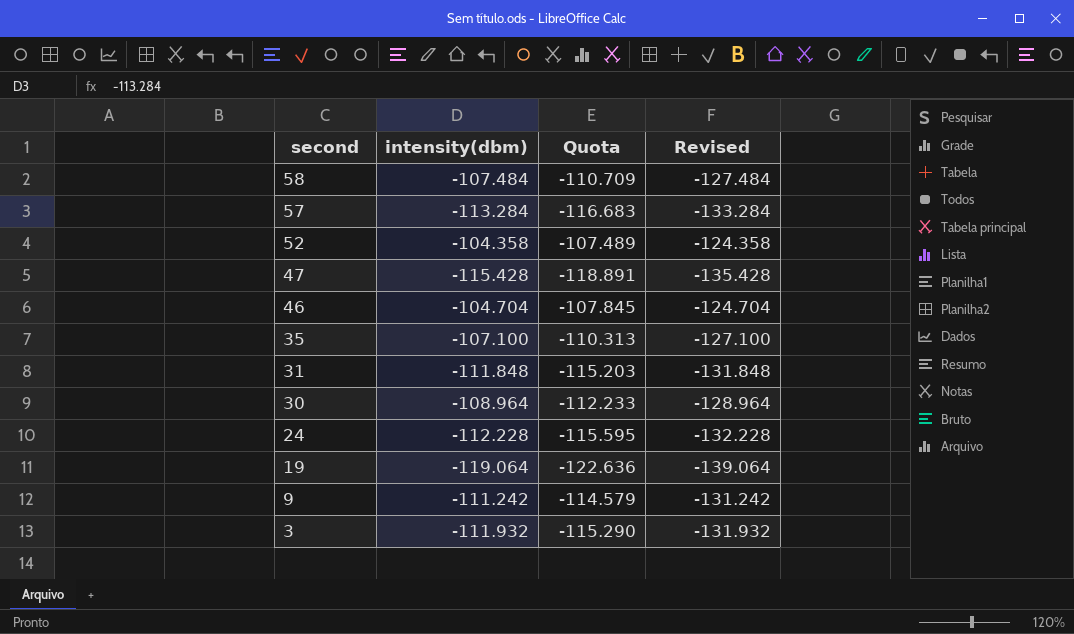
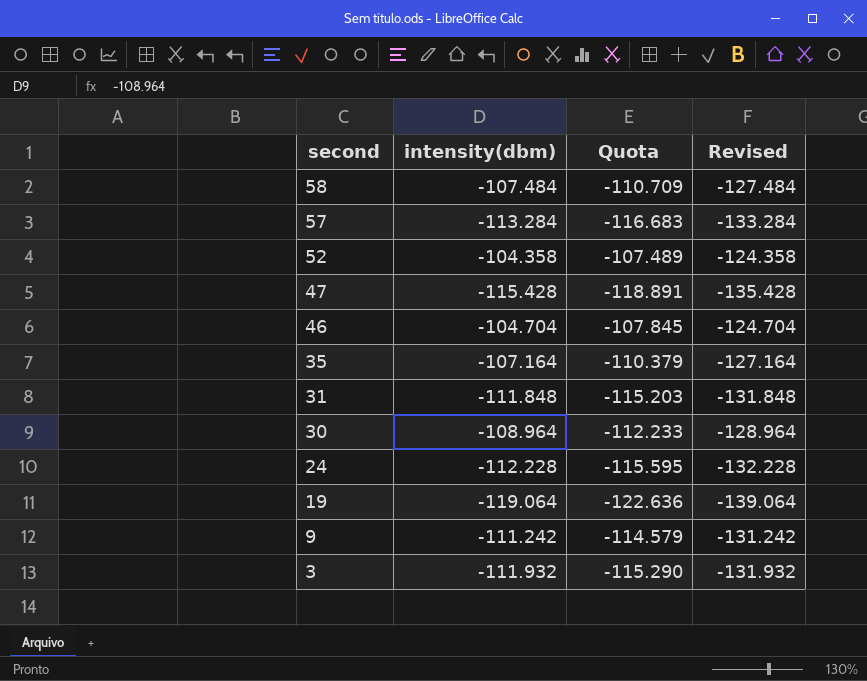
35 | intensity(dbm): -107.100 -> -107.164
35 | Quota: -110.313 -> -110.379
35 | Revised: -127.100 -> -127.164

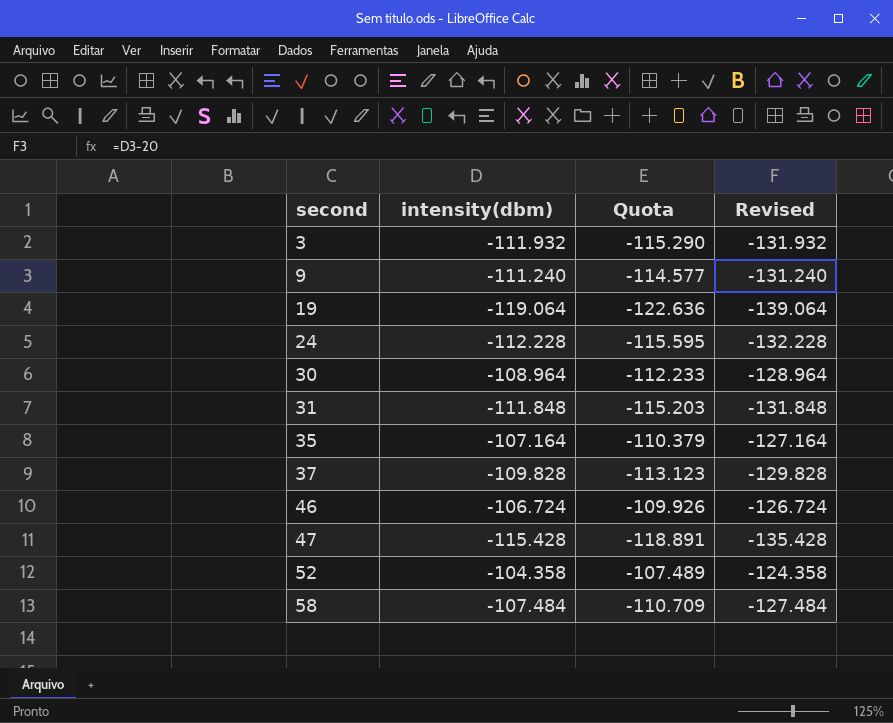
row order: second descending -> second ascending
row 57: -113.284 | -116.683 | -133.284 -> none
9 | intensity(dbm): -111.242 -> -111.240
9 | Quota: -114.579 -> -114.577
9 | Revised: -131.242 -> -131.240
row 37: none -> -109.828 | -113.123 | -129.828
46 | intensity(dbm): -104.704 -> -106.724
46 | Quota: -107.845 -> -109.926
46 | Revised: -124.704 -> -126.724

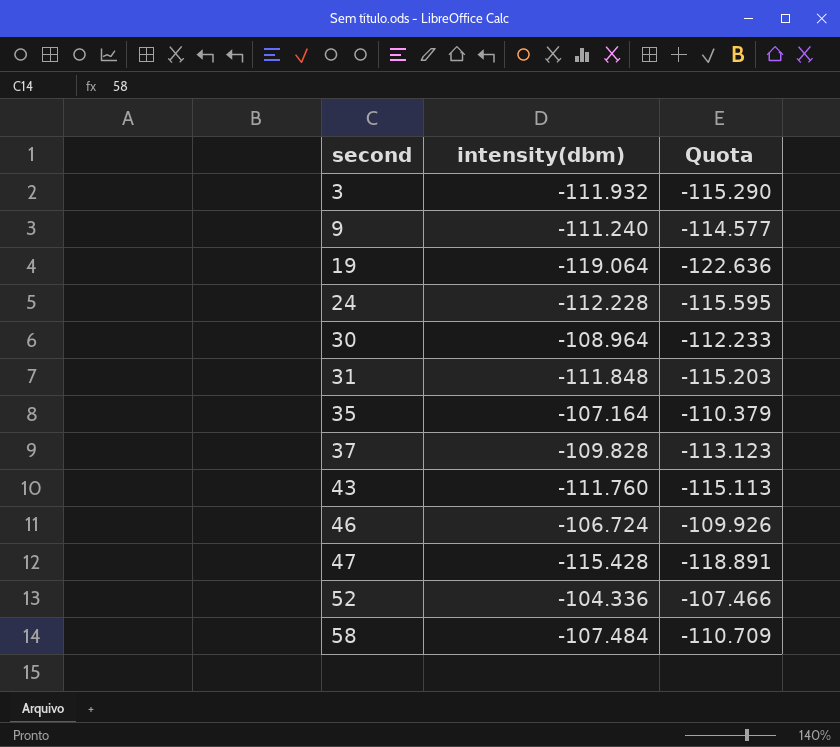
column Revised | formula: [intensity(dbm)] - 20 -> none
row 43: none -> -111.760 | -115.113
52 | intensity(dbm): -104.358 -> -104.336
52 | Quota: -107.489 -> -107.466

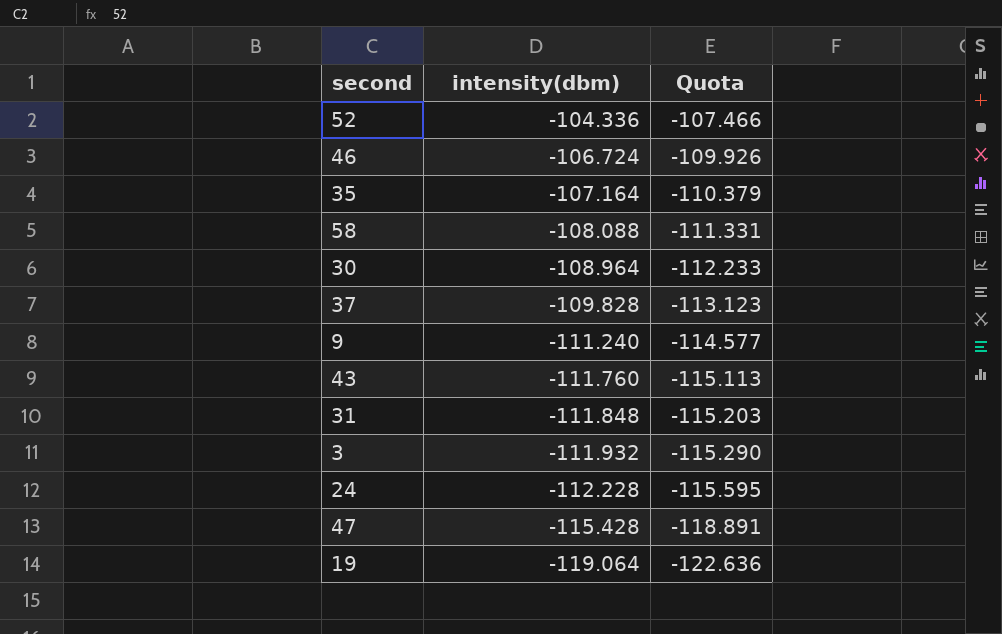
row order: second ascending -> intensity(dbm) descending
58 | intensity(dbm): -107.484 -> -108.088
58 | Quota: -110.709 -> -111.331

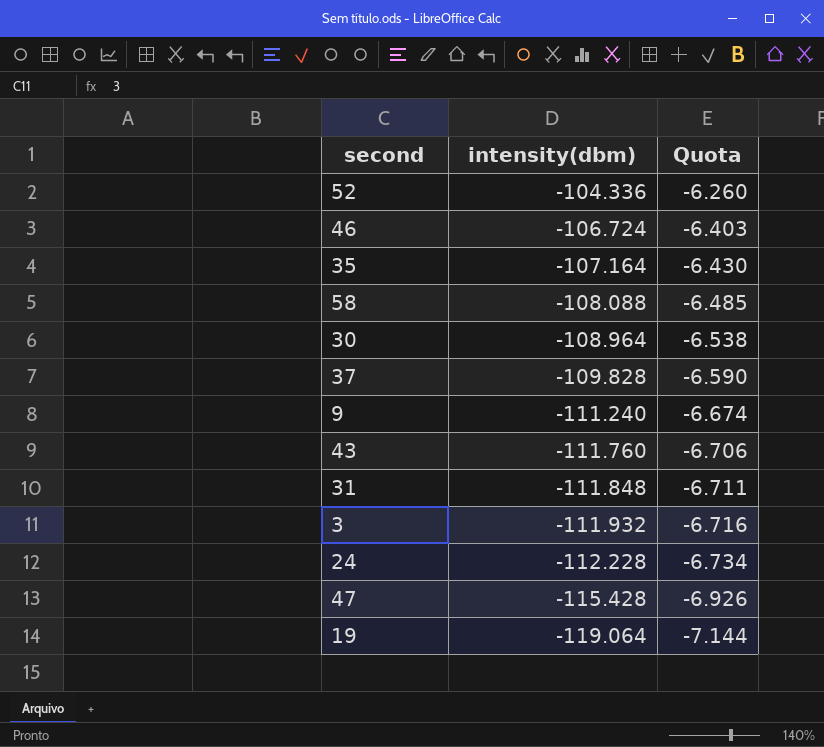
column Quota | formula: [intensity(dbm)] * 1.03 -> [intensity(dbm)] * 0.06

